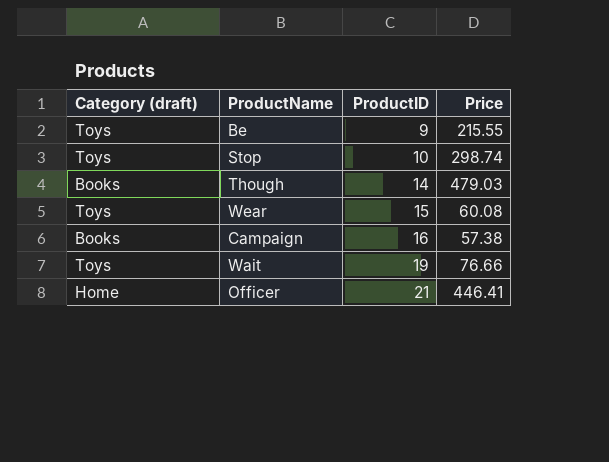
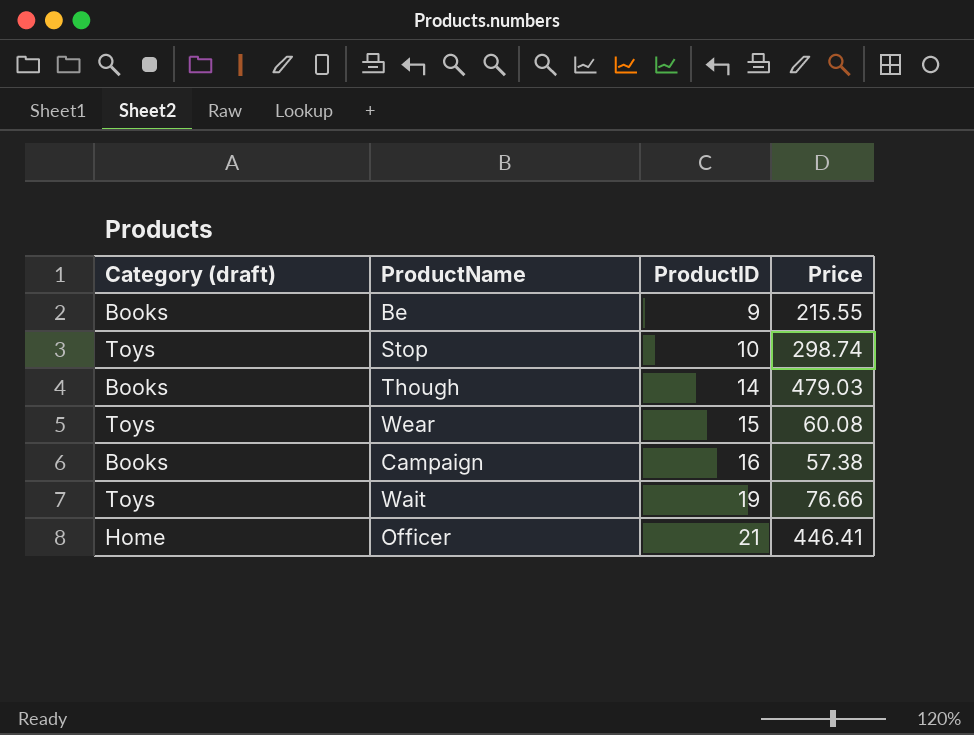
Be | Category (draft): Toys -> Books

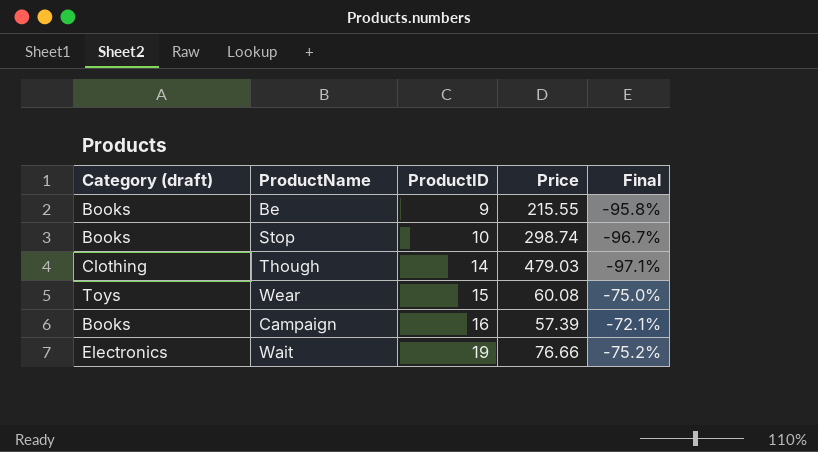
column Final | formula: none -> ([ProductID] - [Price]) / [Price]
row Officer: Home | 21 | 446.41 -> none
Stop | Category (draft): Toys -> Books
Though | Category (draft): Books -> Clothing
Campaign | Price: 57.38 -> 57.39
Wait | Category (draft): Toys -> Electronics

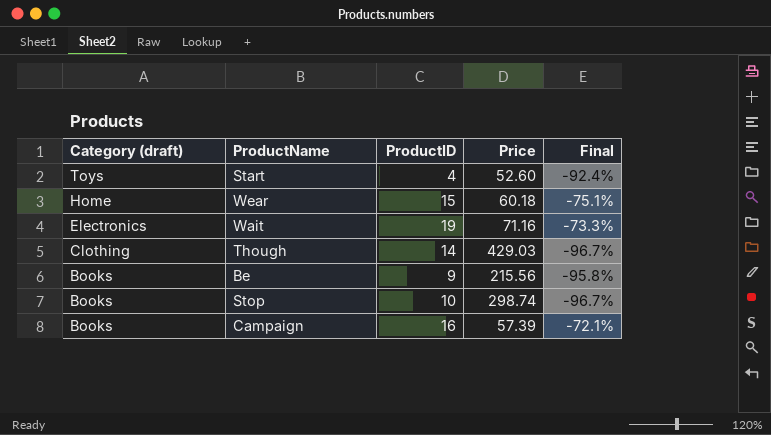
row order: ProductID ascending -> Category (draft) descending
row Start: none -> Toys | 4 | 52.60 | -92.4%
Wear | Category (draft): Toys -> Home
Wear | Price: 60.08 -> 60.18
Wear | Final: -75.0% -> -75.1%
Wait | Price: 76.66 -> 71.16
Wait | Final: -75.2% -> -73.3%
Though | Price: 479.03 -> 429.03
Though | Final: -97.1% -> -96.7%
Be | Price: 215.55 -> 215.56

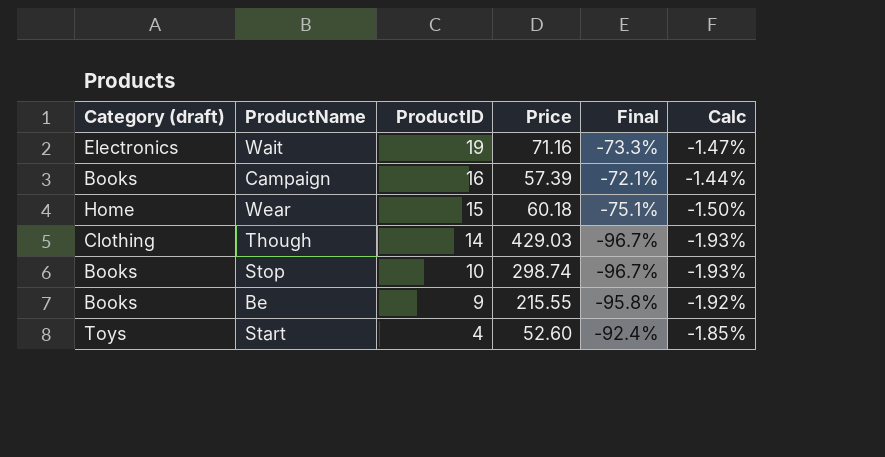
row order: Category (draft) descending -> ProductID descending
column Calc | formula: none -> [Final] * 0.02
Be | Price: 215.56 -> 215.55

